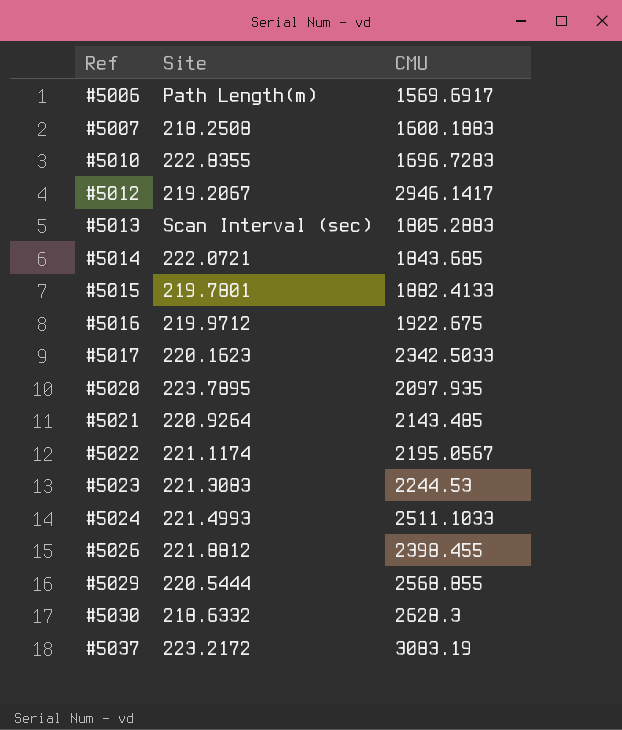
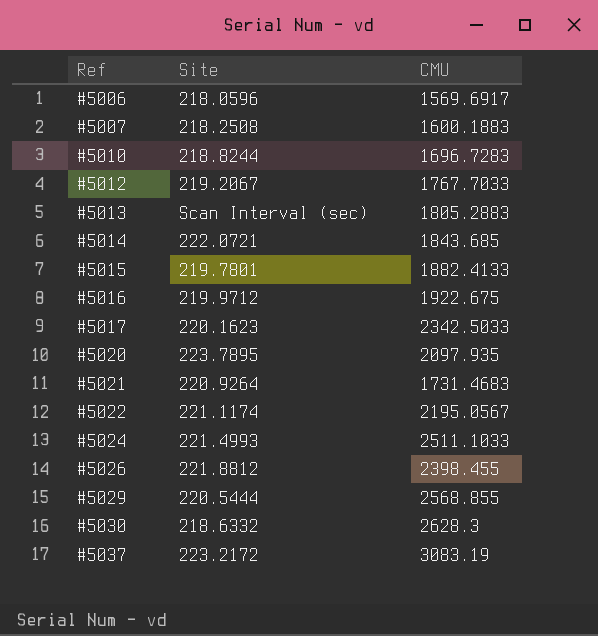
row #5023: 221.3083 | 2244.53 -> none
#5006 | Site: Path Length(m) -> 218.0596
#5010 | Site: 222.8355 -> 218.8244
#5012 | CMU: 2946.1417 -> 1767.7033
#5021 | CMU: 2143.485 -> 1731.4683

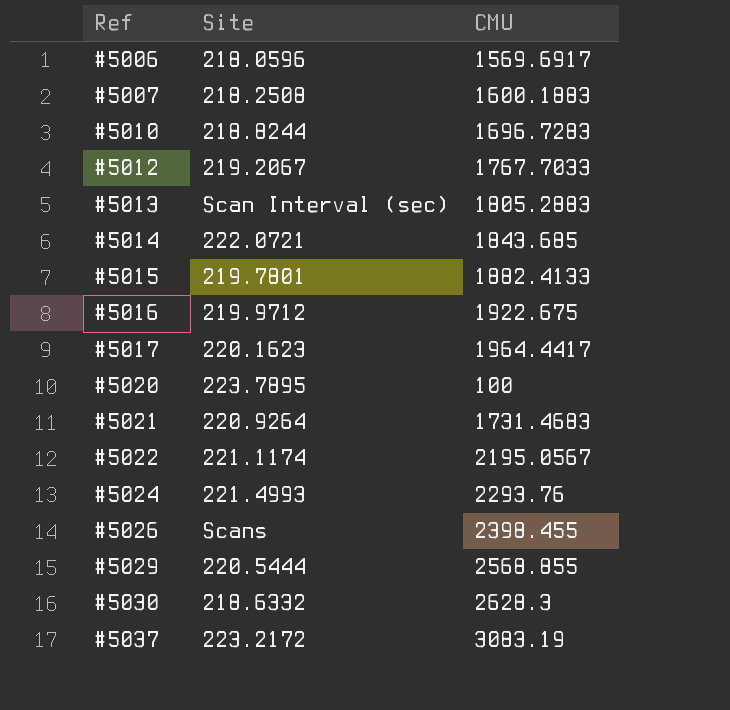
#5017 | CMU: 2342.5033 -> 1964.4417
#5020 | CMU: 2097.935 -> 100
#5024 | CMU: 2511.1033 -> 2293.76
#5026 | Site: 221.8812 -> Scans

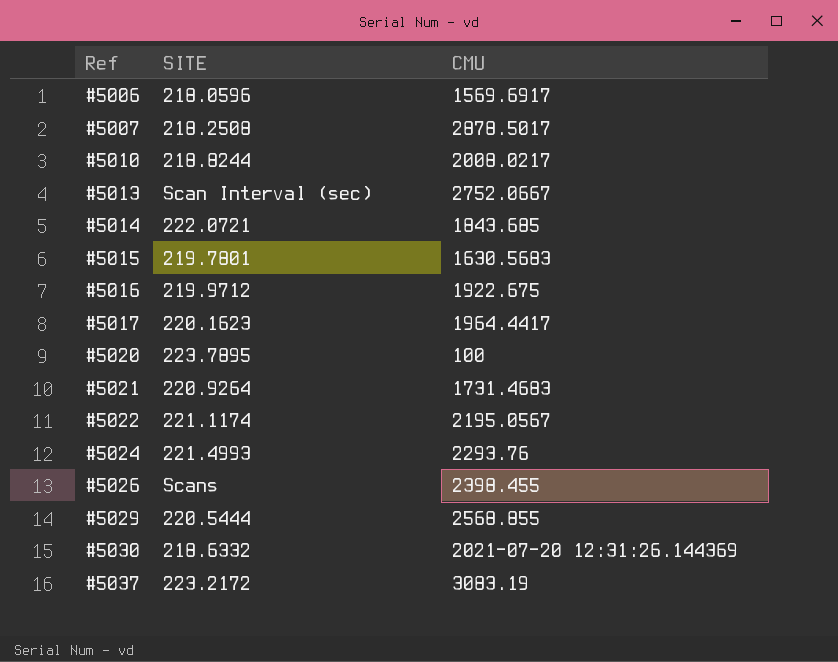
column name: Site -> SITE
row #5012: 219.2067 | 1767.7033 -> none
#5007 | CMU: 1600.1883 -> 2878.5017
#5010 | CMU: 1696.7283 -> 2008.0217
#5013 | CMU: 1805.2883 -> 2752.0667
#5015 | CMU: 1882.4133 -> 1630.5683
#5030 | CMU: 2628.3 -> 2021-07-20 12:31:26.144369

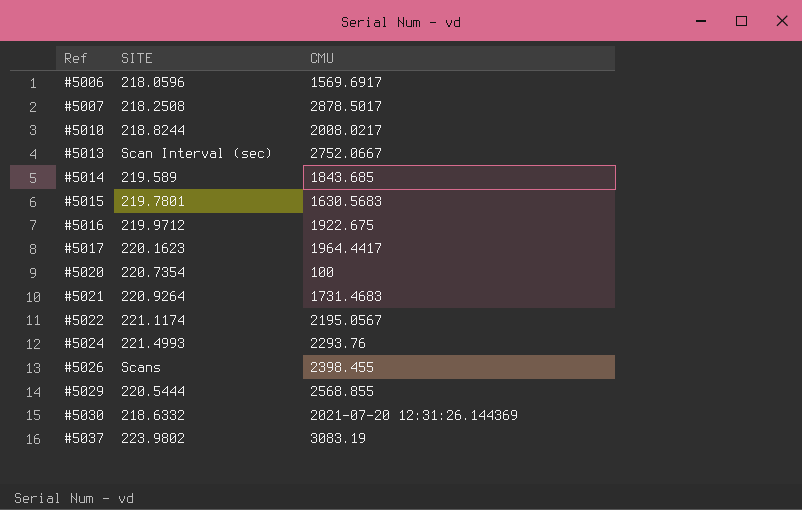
#5014 | SITE: 222.0721 -> 219.589
#5020 | SITE: 223.7895 -> 220.7354
#5037 | SITE: 223.2172 -> 223.9802

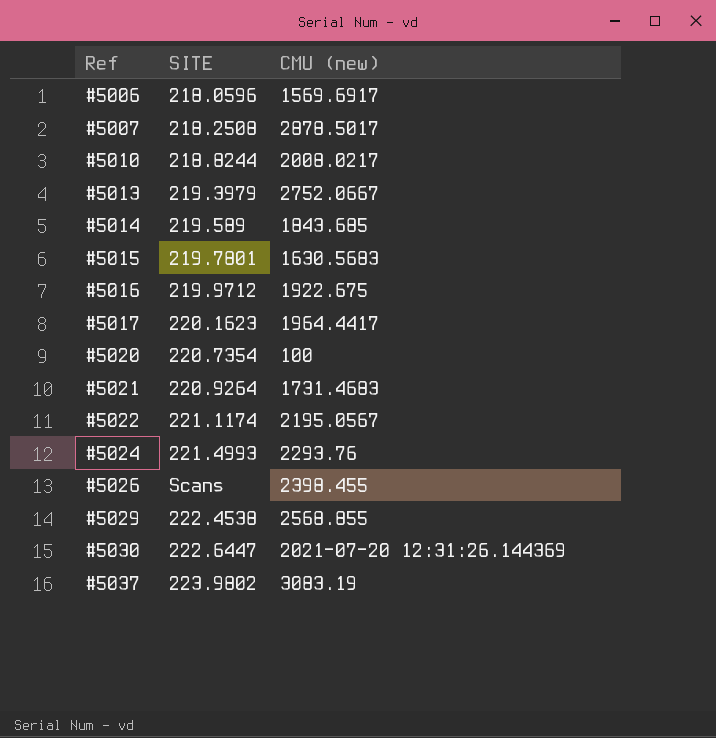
column name: CMU -> CMU (new)
#5013 | SITE: Scan Interval (sec) -> 219.3979
#5029 | SITE: 220.5444 -> 222.4538
#5030 | SITE: 218.6332 -> 222.6447

